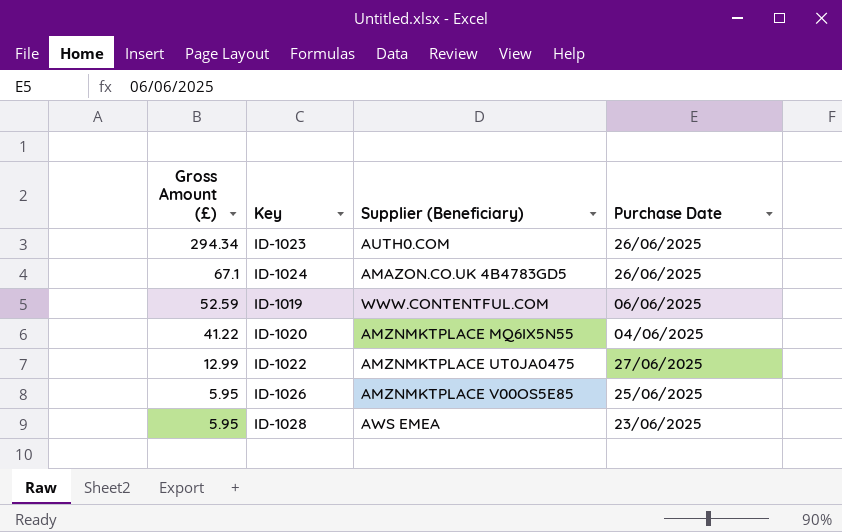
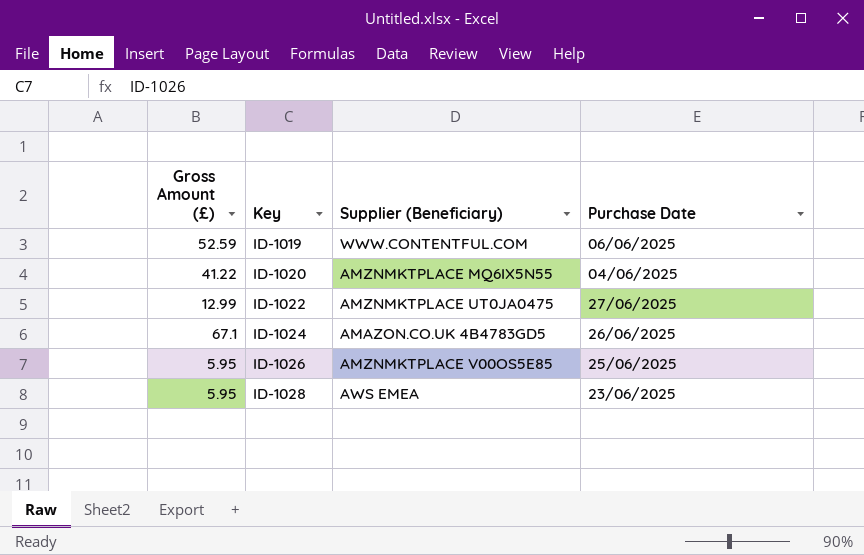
row order: Gross Amount (£) descending -> Key ascending
row ID-1023: 294.34 | AUTH0.COM | 26/06/2025 -> none

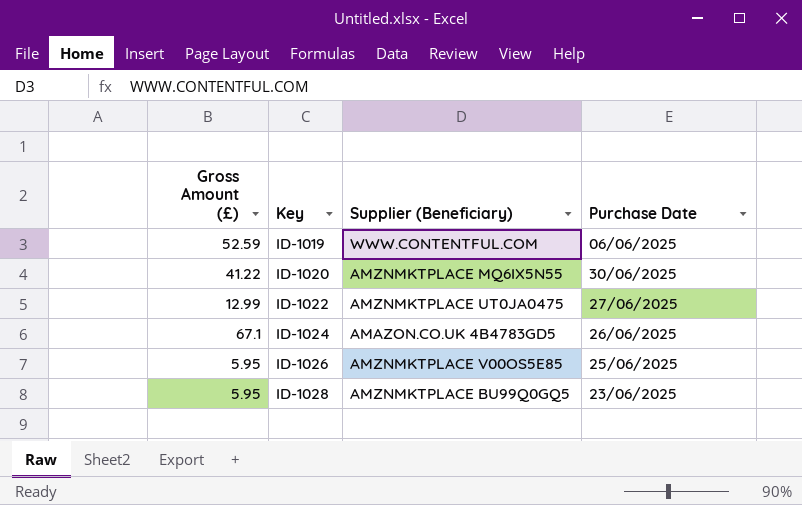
ID-1020 | Purchase Date: 04/06/2025 -> 30/06/2025
ID-1028 | Supplier (Beneficiary): AWS EMEA -> AMZNMKTPLACE BU99Q0GQ5

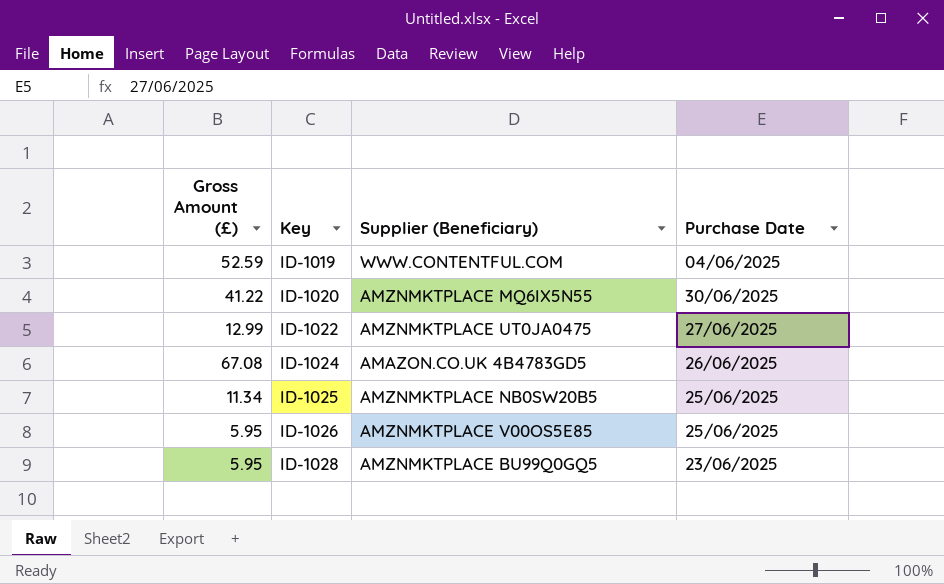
ID-1019 | Purchase Date: 06/06/2025 -> 04/06/2025
ID-1024 | Gross Amount (£): 67.1 -> 67.08
row ID-1025: none -> 11.34 | AMZNMKTPLACE NB0SW20B5 | 25/06/2025

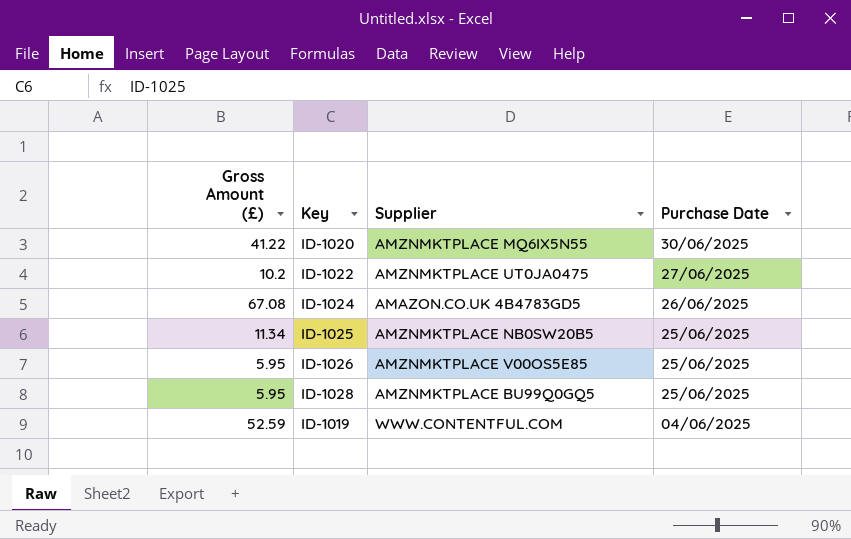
row order: Key ascending -> Purchase Date descending
column name: Supplier (Beneficiary) -> Supplier
ID-1022 | Gross Amount (£): 12.99 -> 10.2
ID-1028 | Purchase Date: 23/06/2025 -> 25/06/2025

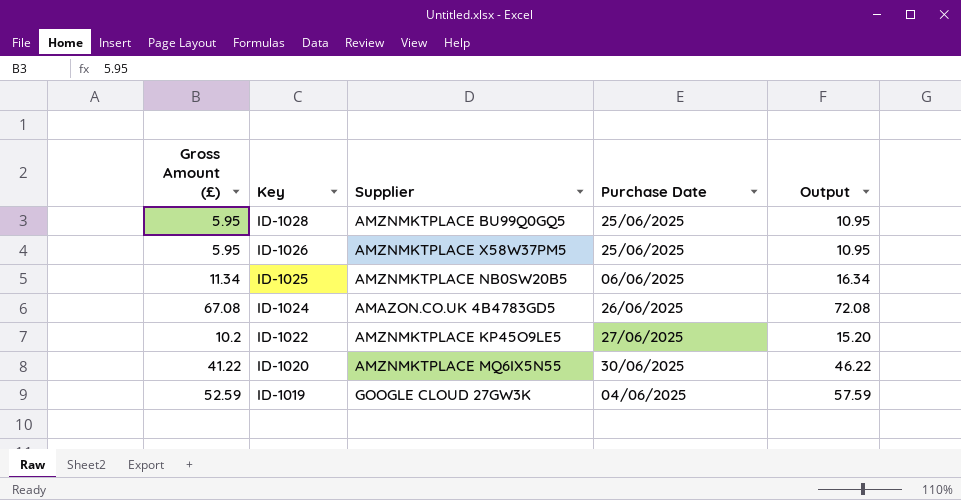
row order: Purchase Date descending -> Key descending
column Output | formula: none -> [Gross Amount (£)] + 5
ID-1026 | Supplier: AMZNMKTPLACE V00OS5E85 -> AMZNMKTPLACE X58W37PM5
ID-1025 | Purchase Date: 25/06/2025 -> 06/06/2025
ID-1022 | Supplier: AMZNMKTPLACE UT0JA0475 -> AMZNMKTPLACE KP45O9LE5
ID-1019 | Supplier: WWW.CONTENTFUL.COM -> GOOGLE CLOUD 27GW3K

